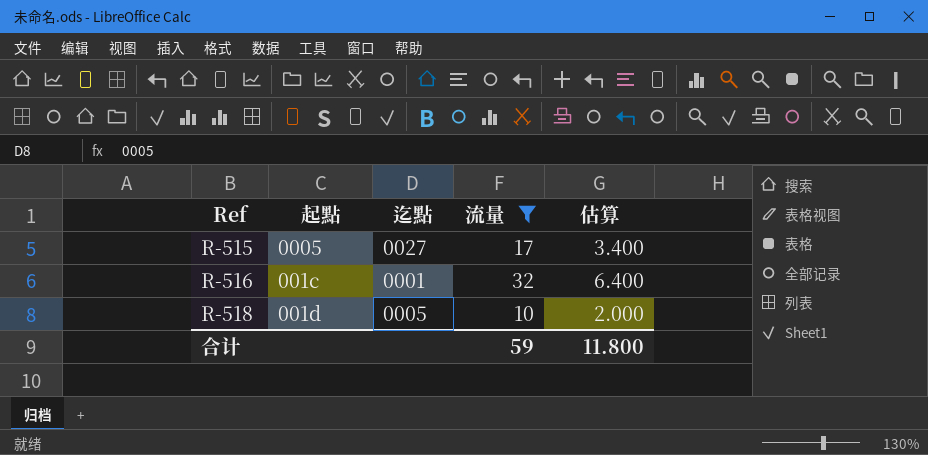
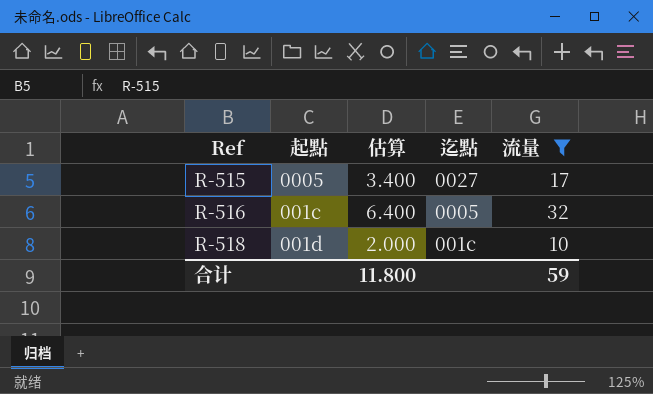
column 估算 | position: 5 -> 3
R-516 | 迄點: 0001 -> 0005
R-518 | 迄點: 0005 -> 001c

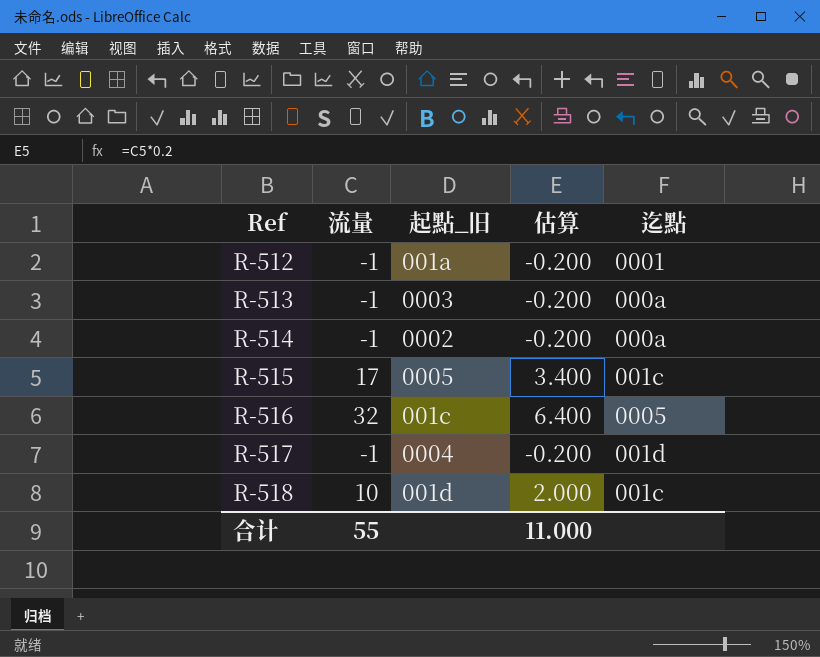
filter: 流量 != -1 -> none
column 流量 | position: 5 -> 2
column name: 起點 -> 起點_旧
R-515 | 迄點: 0027 -> 001c
合计 | 流量: 59 -> 55
合计 | 估算: 11.800 -> 11.000

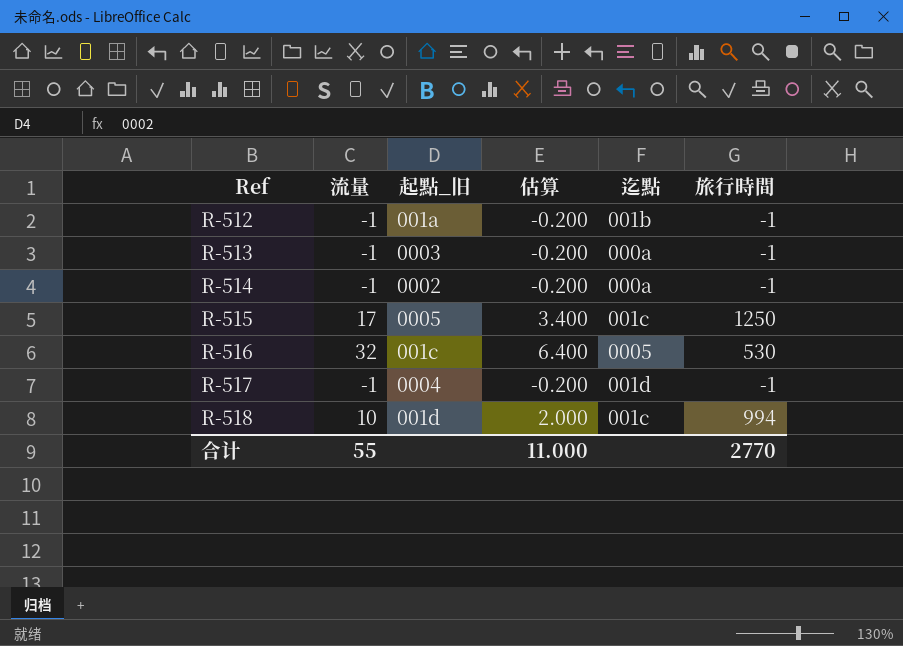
column 旅行時間 | position: none -> 6
R-512 | 迄點: 0001 -> 001b

